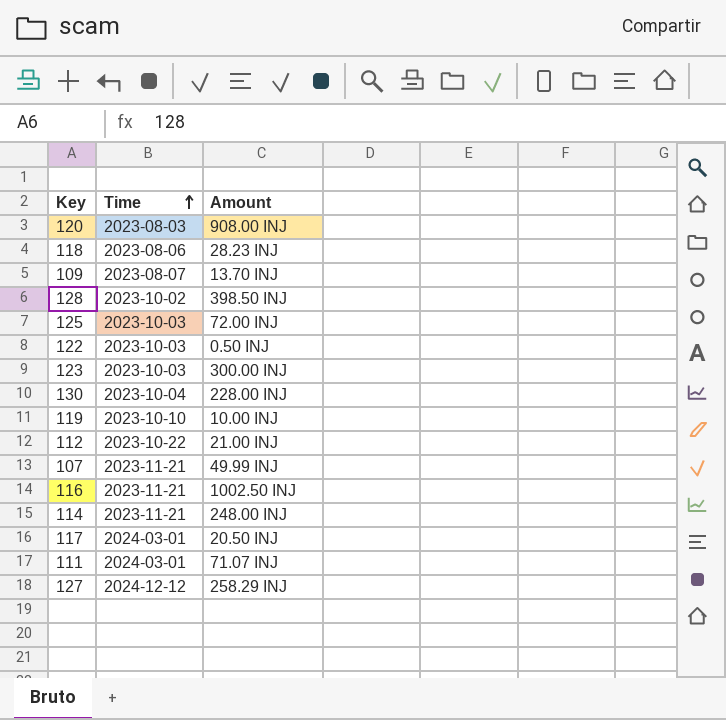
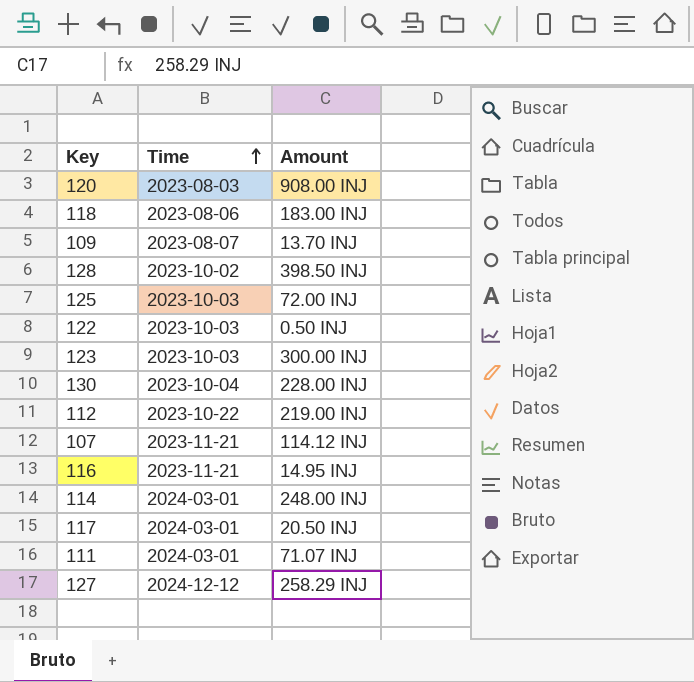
row 119: 2023-10-10 | 10.00 INJ -> none
118 | Amount: 28.23 INJ -> 183.00 INJ
112 | Amount: 21.00 INJ -> 219.00 INJ
107 | Amount: 49.99 INJ -> 114.12 INJ
116 | Amount: 1002.50 INJ -> 14.95 INJ
114 | Time: 2023-11-21 -> 2024-03-01

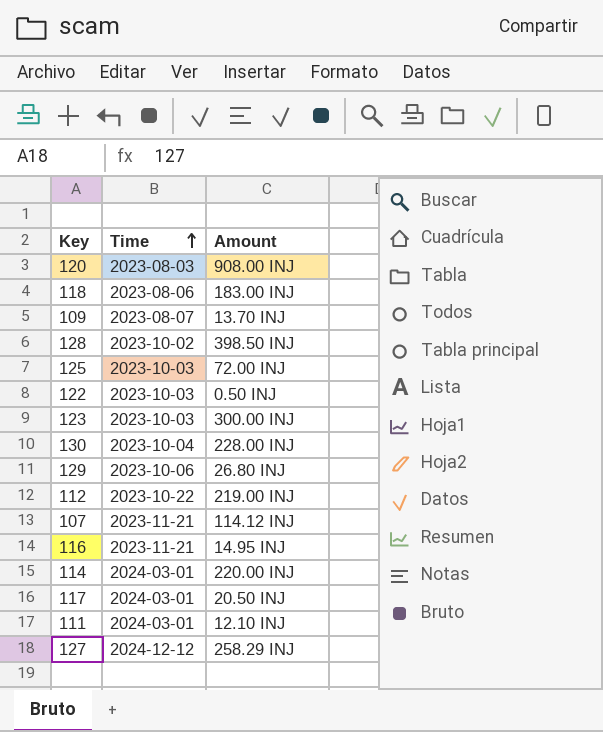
row 129: none -> 2023-10-06 | 26.80 INJ
114 | Amount: 248.00 INJ -> 220.00 INJ
111 | Amount: 71.07 INJ -> 12.10 INJ

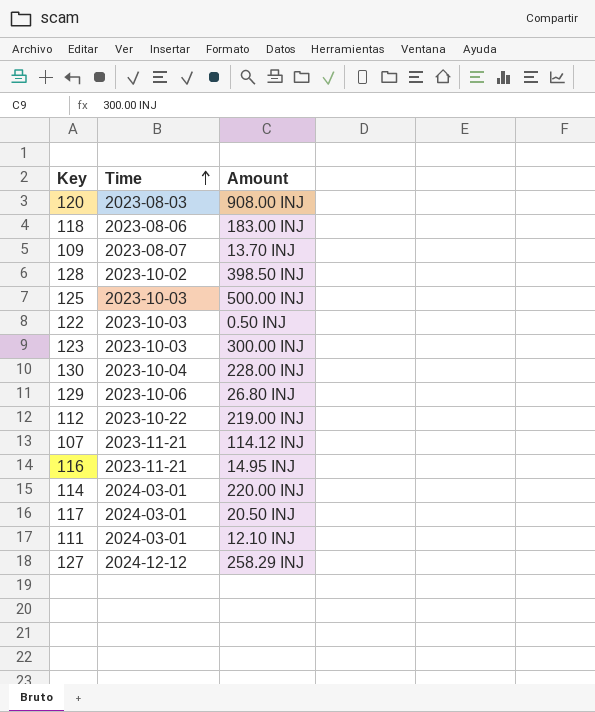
125 | Amount: 72.00 INJ -> 500.00 INJ

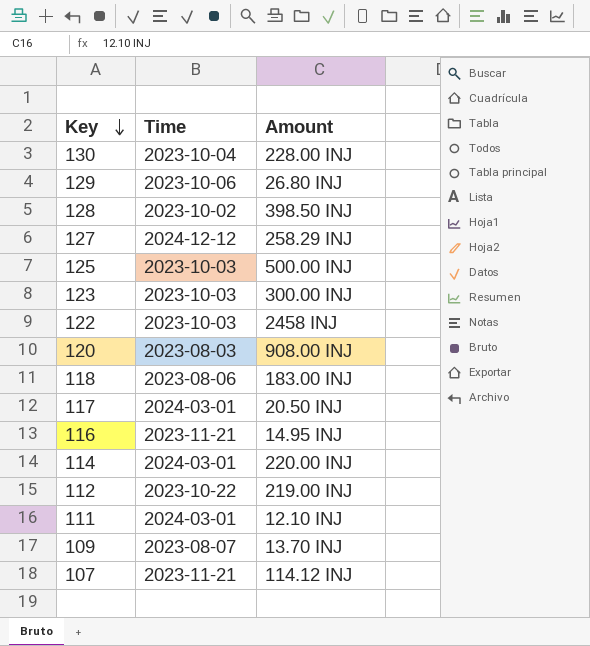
row order: Time ascending -> Key descending
122 | Amount: 0.50 INJ -> 2458 INJ

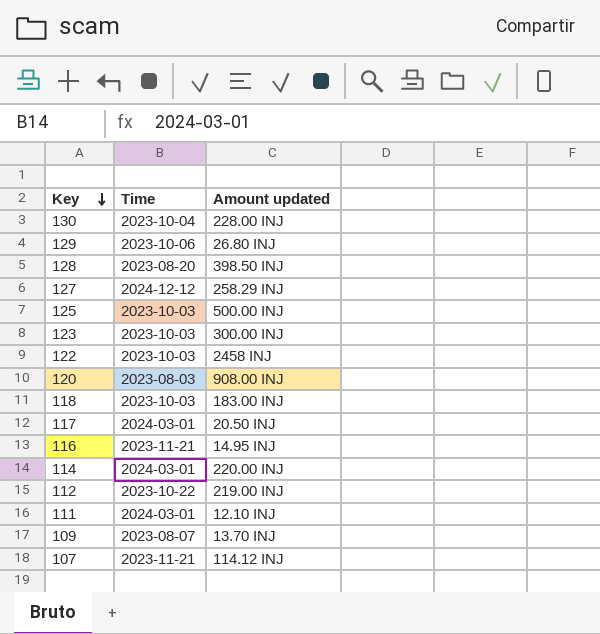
column name: Amount -> Amount updated
128 | Time: 2023-10-02 -> 2023-08-20
118 | Time: 2023-08-06 -> 2023-10-03

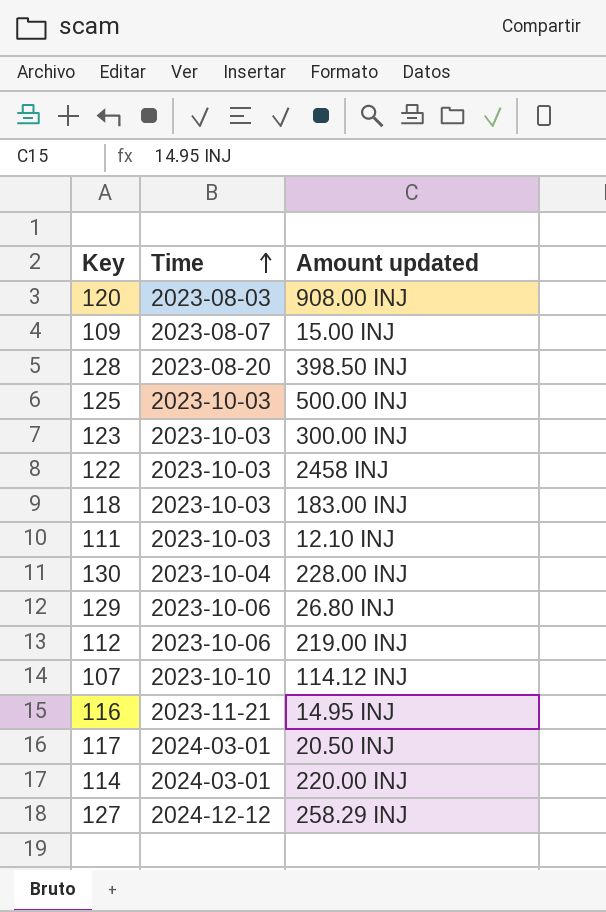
row order: Key descending -> Time ascending
109 | Amount updated: 13.70 INJ -> 15.00 INJ
111 | Time: 2024-03-01 -> 2023-10-03
112 | Time: 2023-10-22 -> 2023-10-06
107 | Time: 2023-11-21 -> 2023-10-10

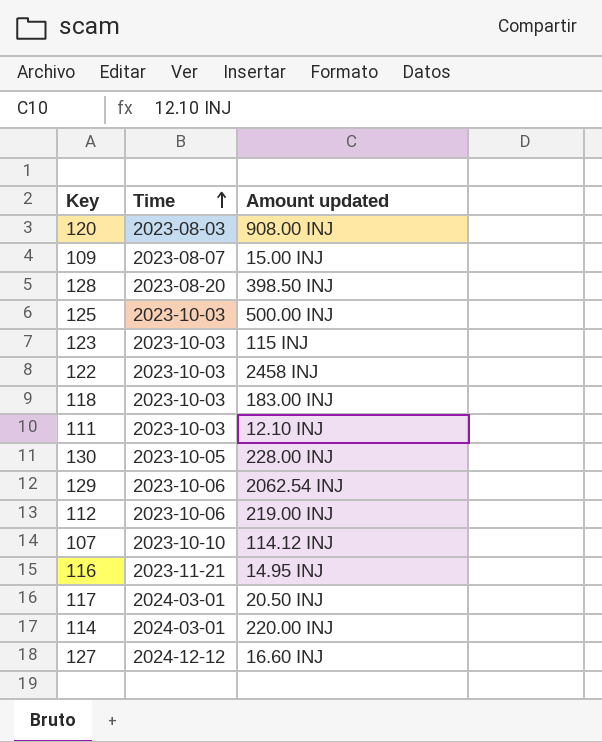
123 | Amount updated: 300.00 INJ -> 115 INJ
130 | Time: 2023-10-04 -> 2023-10-05
129 | Amount updated: 26.80 INJ -> 2062.54 INJ
127 | Amount updated: 258.29 INJ -> 16.60 INJ

